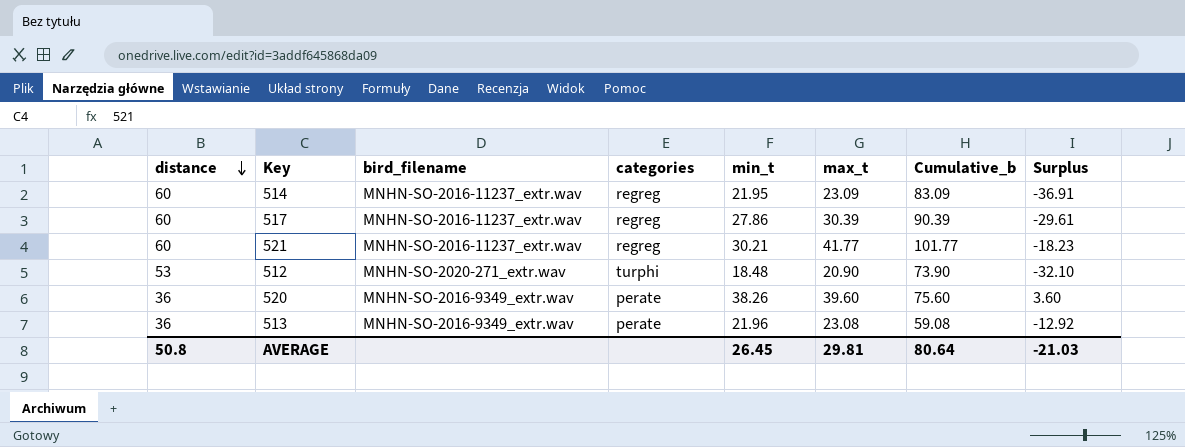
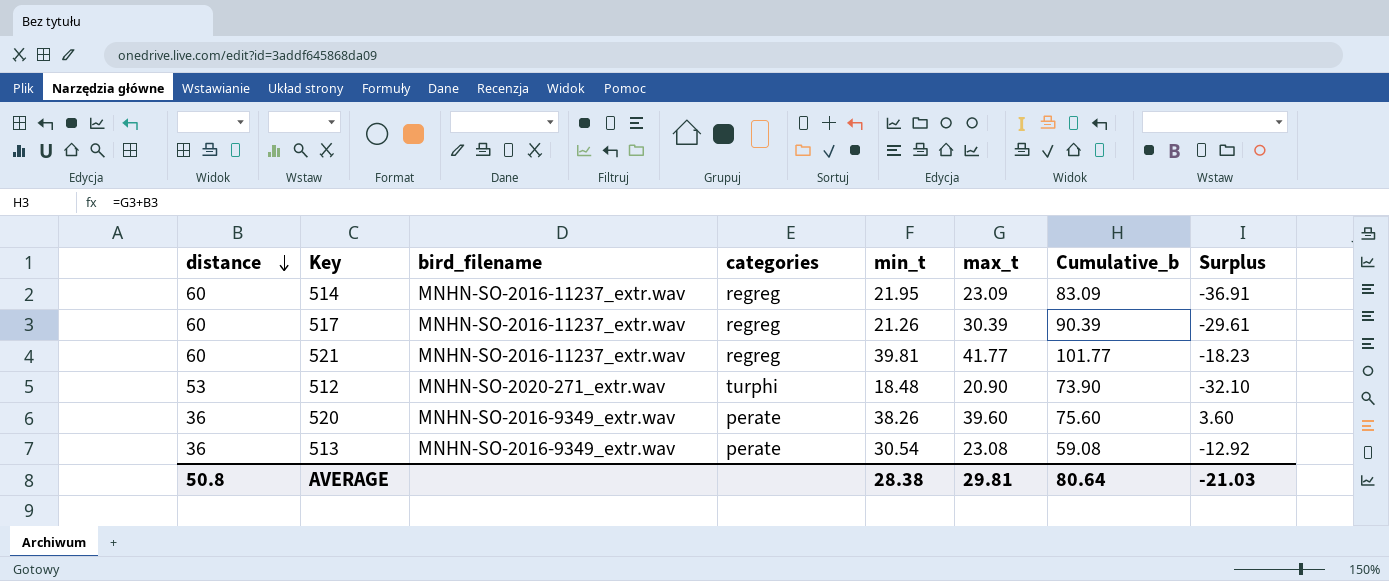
517 | min_t: 27.86 -> 21.26
521 | min_t: 30.21 -> 39.81
513 | min_t: 21.96 -> 30.54
AVERAGE | min_t: 26.45 -> 28.38

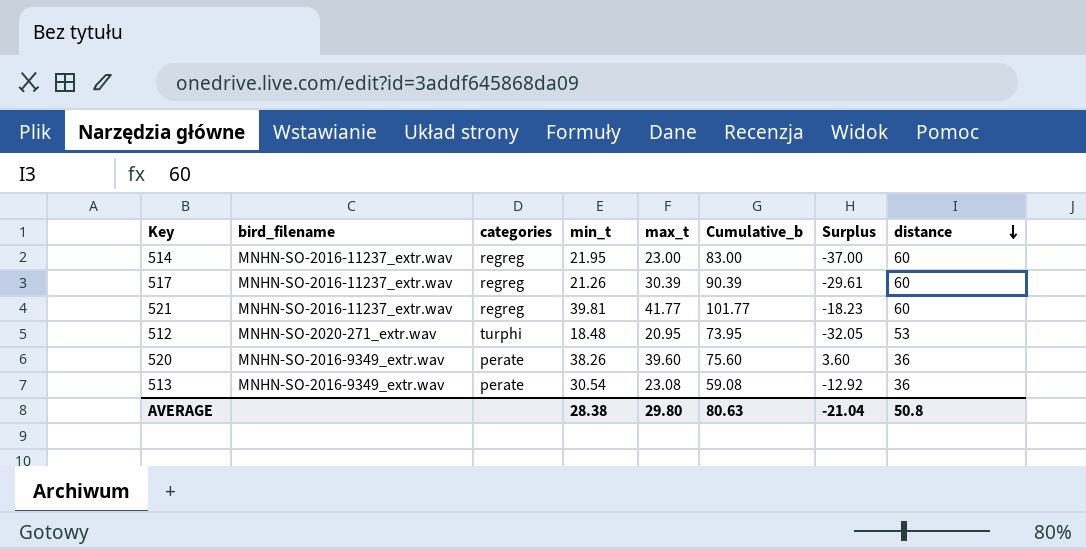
column distance | position: 1 -> 8
514 | max_t: 23.09 -> 23.00
514 | Cumulative_b: 83.09 -> 83.00
514 | Surplus: -36.91 -> -37.00
512 | max_t: 20.90 -> 20.95
512 | Cumulative_b: 73.90 -> 73.95
512 | Surplus: -32.10 -> -32.05
AVERAGE | max_t: 29.81 -> 29.80
AVERAGE | Cumulative_b: 80.64 -> 80.63
AVERAGE | Surplus: -21.03 -> -21.04

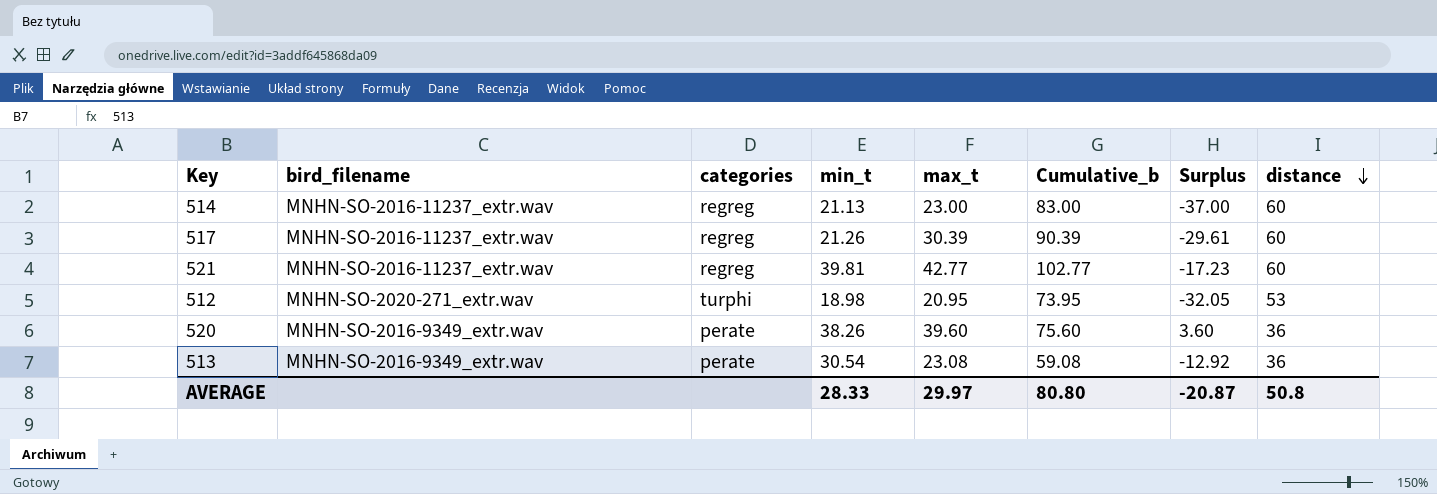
514 | min_t: 21.95 -> 21.13
521 | max_t: 41.77 -> 42.77
521 | Cumulative_b: 101.77 -> 102.77
521 | Surplus: -18.23 -> -17.23
512 | min_t: 18.48 -> 18.98
AVERAGE | min_t: 28.38 -> 28.33
AVERAGE | max_t: 29.80 -> 29.97
AVERAGE | Cumulative_b: 80.63 -> 80.80
AVERAGE | Surplus: -21.04 -> -20.87

